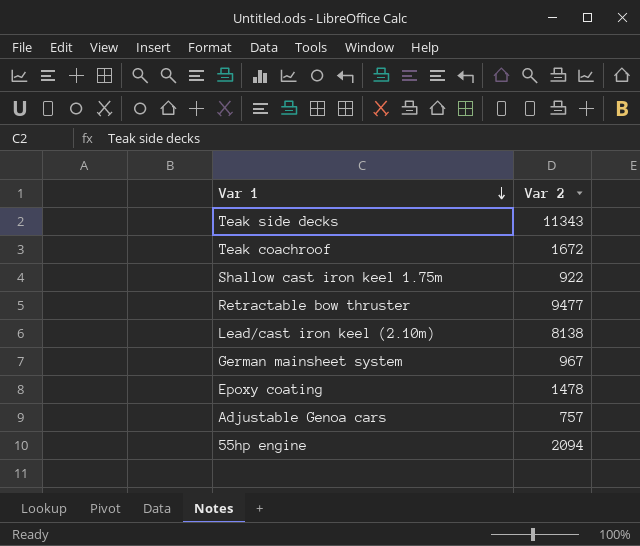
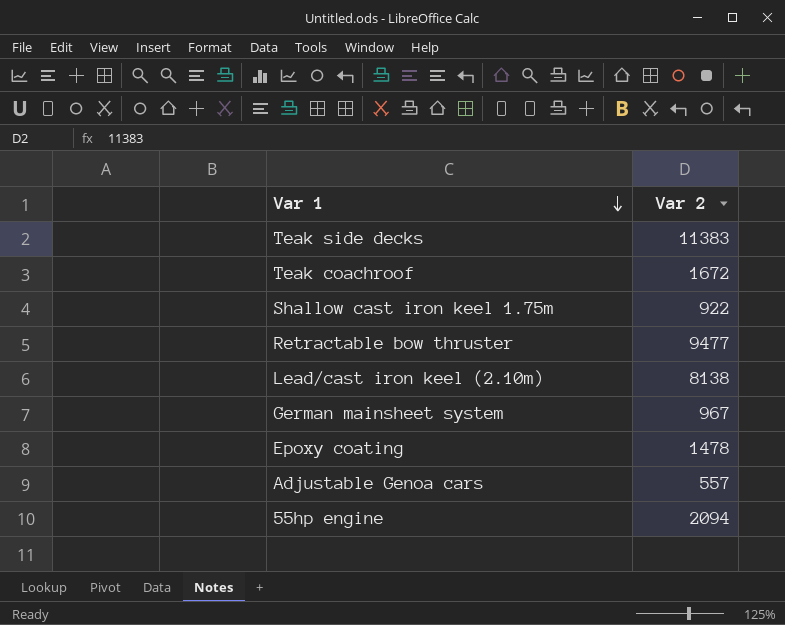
Teak side decks | Var 2: 11343 -> 11383
Adjustable Genoa cars | Var 2: 757 -> 557

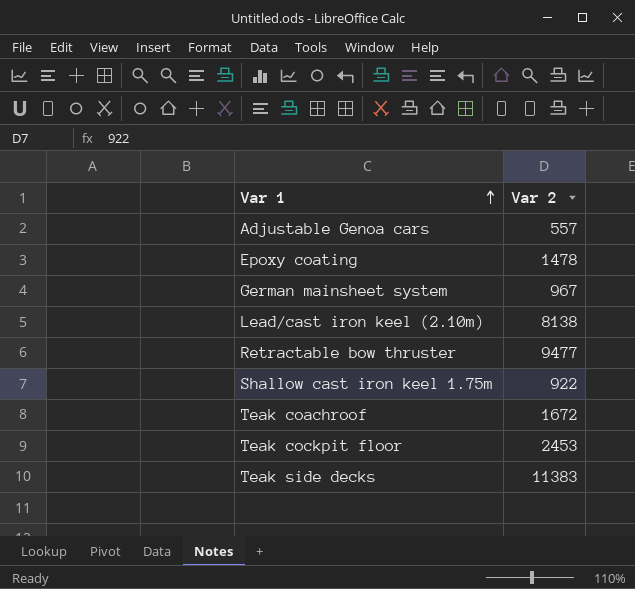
row order: Var 1 descending -> Var 1 ascending
row 55hp engine: 2094 -> none
row Teak cockpit floor: none -> 2453

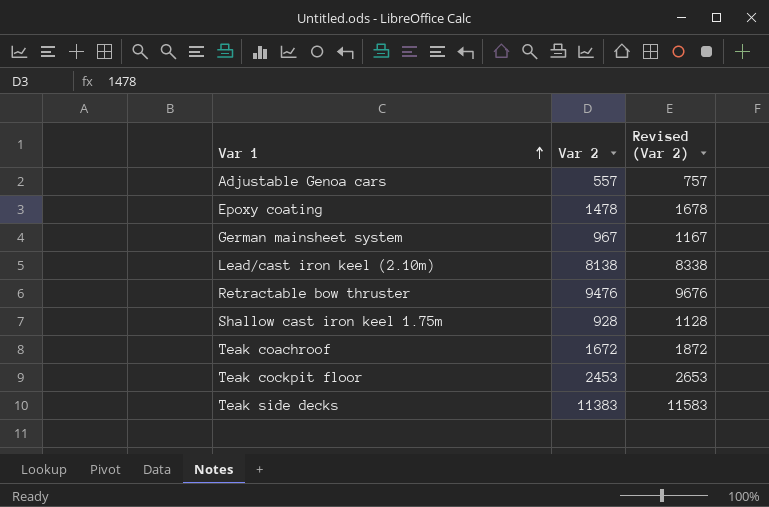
column Revised (Var 2) | formula: none -> [Var 2] + 200
Retractable bow thruster | Var 2: 9477 -> 9476
Shallow cast iron keel 1.75m | Var 2: 922 -> 928

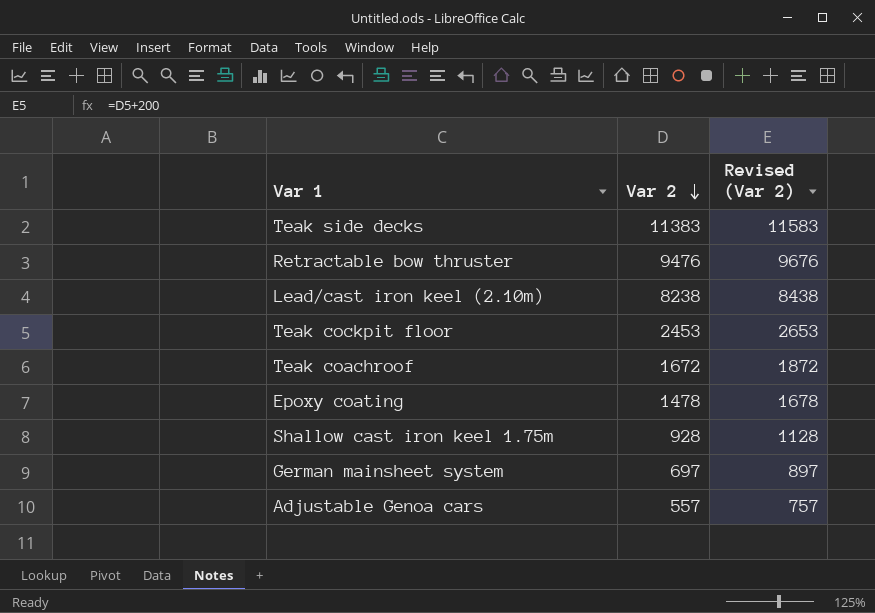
row order: Var 1 ascending -> Var 2 descending
Lead/cast iron keel (2.10m) | Var 2: 8138 -> 8238
Lead/cast iron keel (2.10m) | Revised (Var 2): 8338 -> 8438
German mainsheet system | Var 2: 967 -> 697
German mainsheet system | Revised (Var 2): 1167 -> 897

